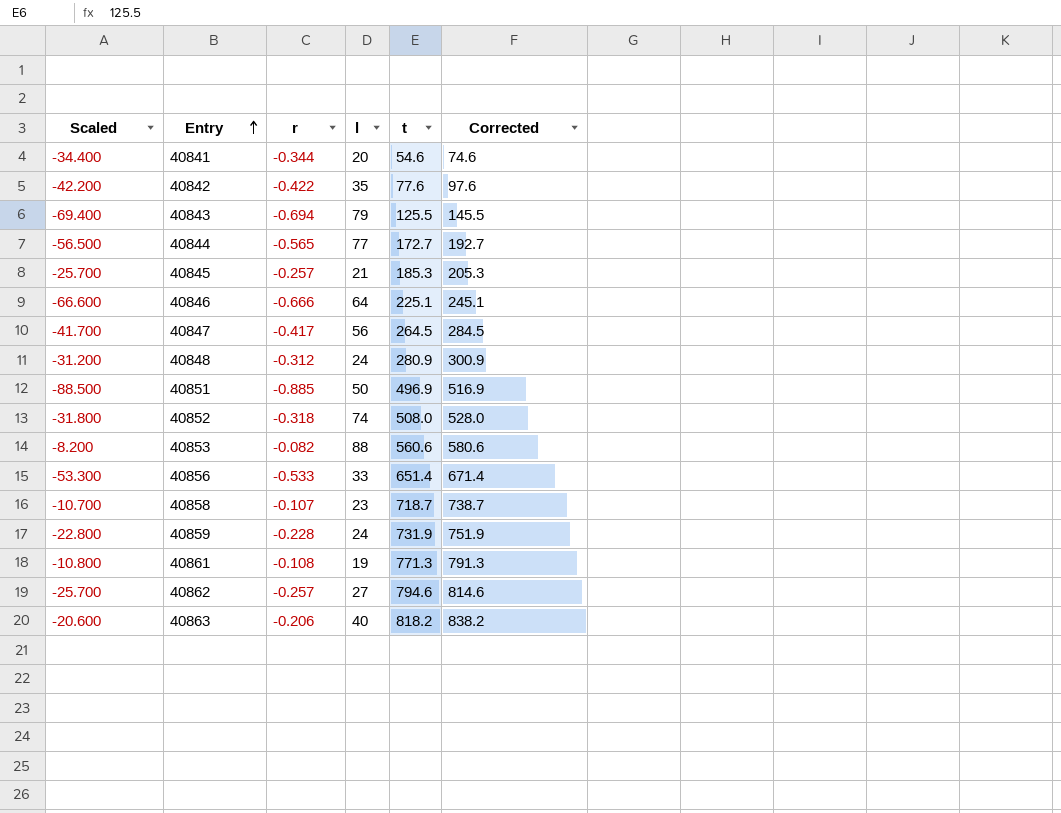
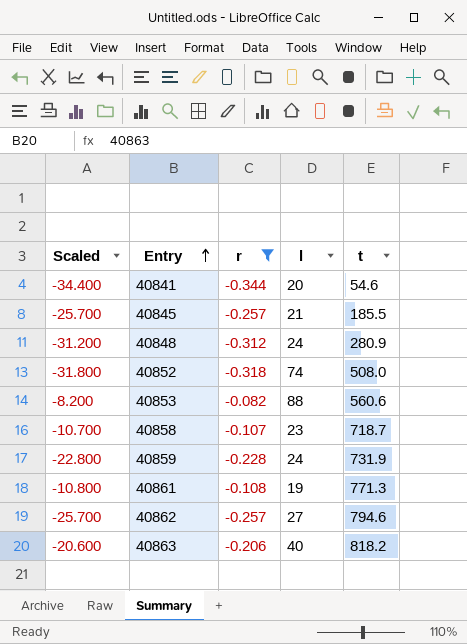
filter: none -> r >= -0.344
column Corrected | formula: [t] + 20 -> none
40845 | t: 185.3 -> 185.5

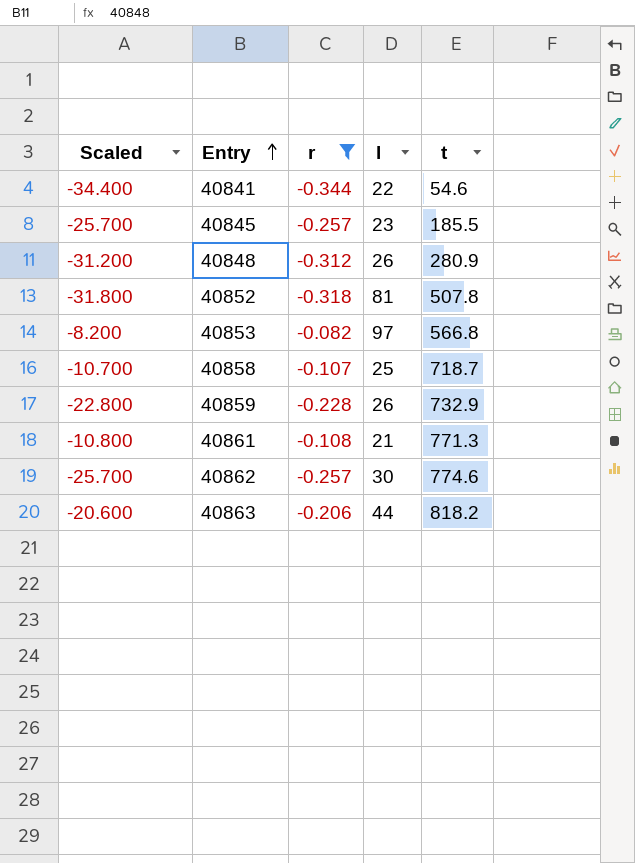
40841 | l: 20 -> 22
40845 | l: 21 -> 23
40848 | l: 24 -> 26
40852 | l: 74 -> 81
40852 | t: 508.0 -> 507.8
40853 | l: 88 -> 97
40853 | t: 560.6 -> 566.8
40858 | l: 23 -> 25
40859 | l: 24 -> 26
40859 | t: 731.9 -> 732.9
40861 | l: 19 -> 21
40862 | l: 27 -> 30
40862 | t: 794.6 -> 774.6
40863 | l: 40 -> 44

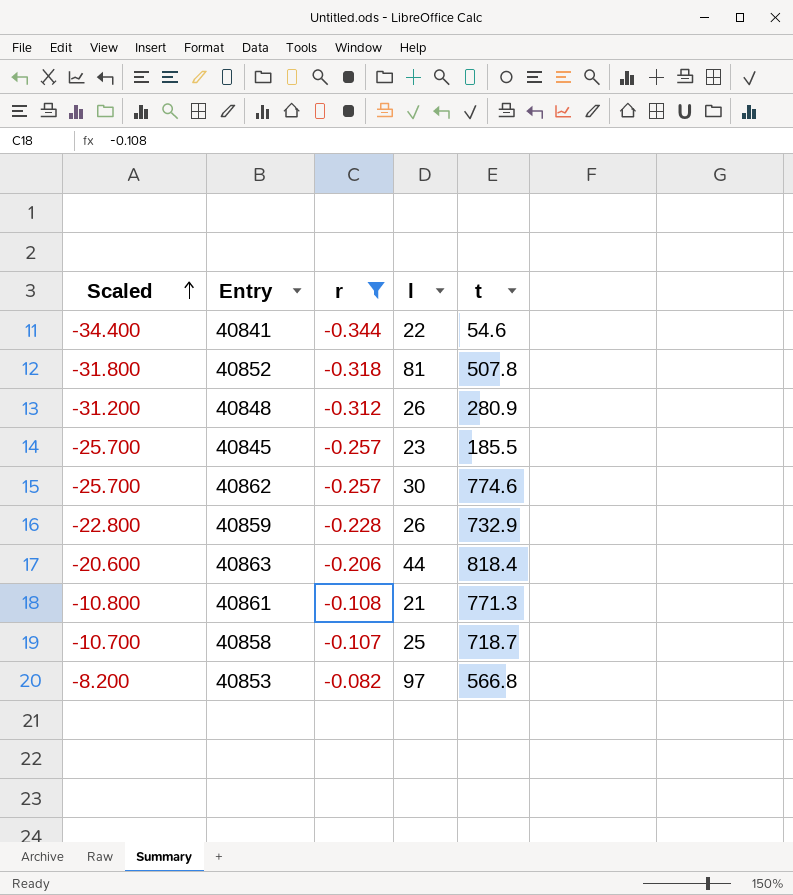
row order: Entry ascending -> Scaled ascending
40863 | t: 818.2 -> 818.4

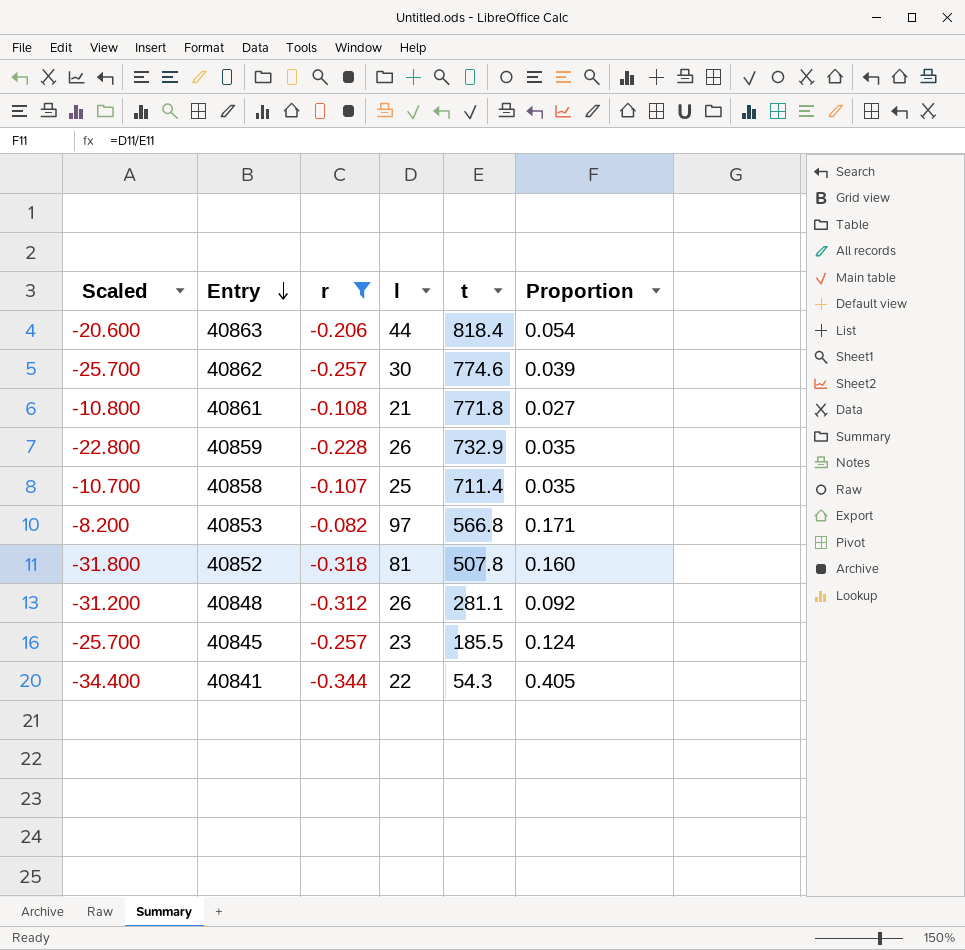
row order: Scaled ascending -> Entry descending
column Proportion | formula: none -> [l] / [t]
40861 | t: 771.3 -> 771.8
40858 | t: 718.7 -> 711.4
40848 | t: 280.9 -> 281.1
40841 | t: 54.6 -> 54.3

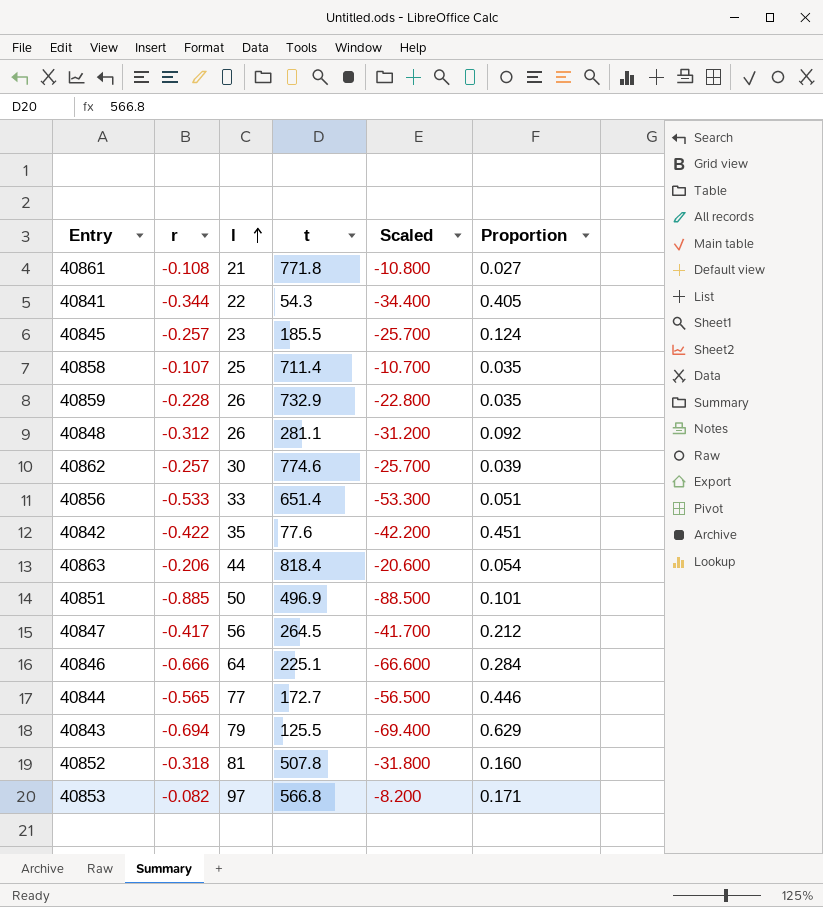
filter: r >= -0.344 -> none
row order: Entry descending -> l ascending
column Scaled | position: 1 -> 5

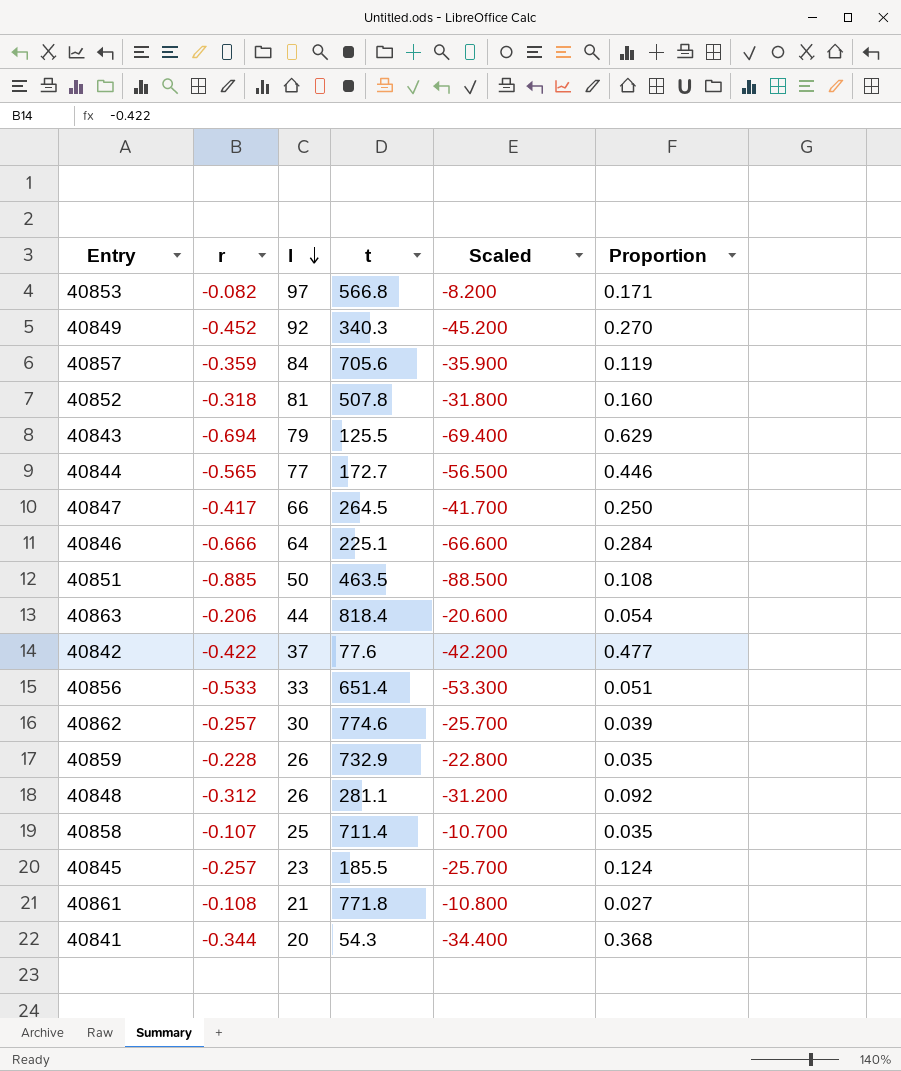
row order: l ascending -> l descending
row 40849: none -> -0.452 | 92 | 340.3 | -45.200 | 0.270
row 40857: none -> -0.359 | 84 | 705.6 | -35.900 | 0.119
40847 | l: 56 -> 66
40847 | Proportion: 0.212 -> 0.250
40851 | t: 496.9 -> 463.5
40851 | Proportion: 0.101 -> 0.108
40842 | l: 35 -> 37
40842 | Proportion: 0.451 -> 0.477
40841 | l: 22 -> 20
40841 | Proportion: 0.405 -> 0.368

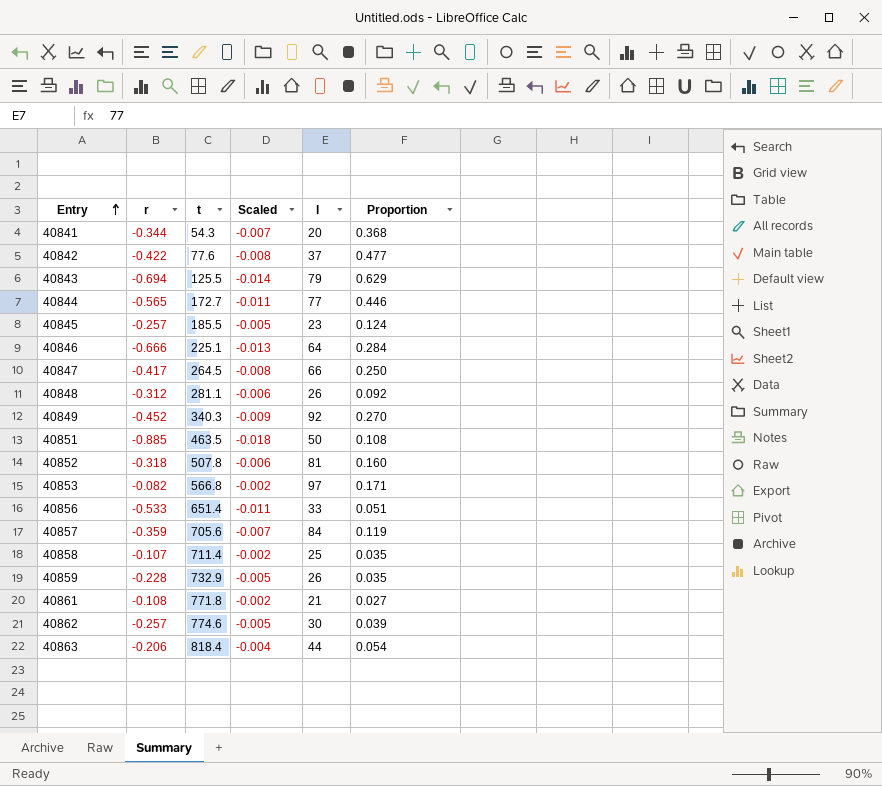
row order: l descending -> Entry ascending
column Scaled | formula: [r] * 100 -> [r] * 0.02
column l | position: 3 -> 5

